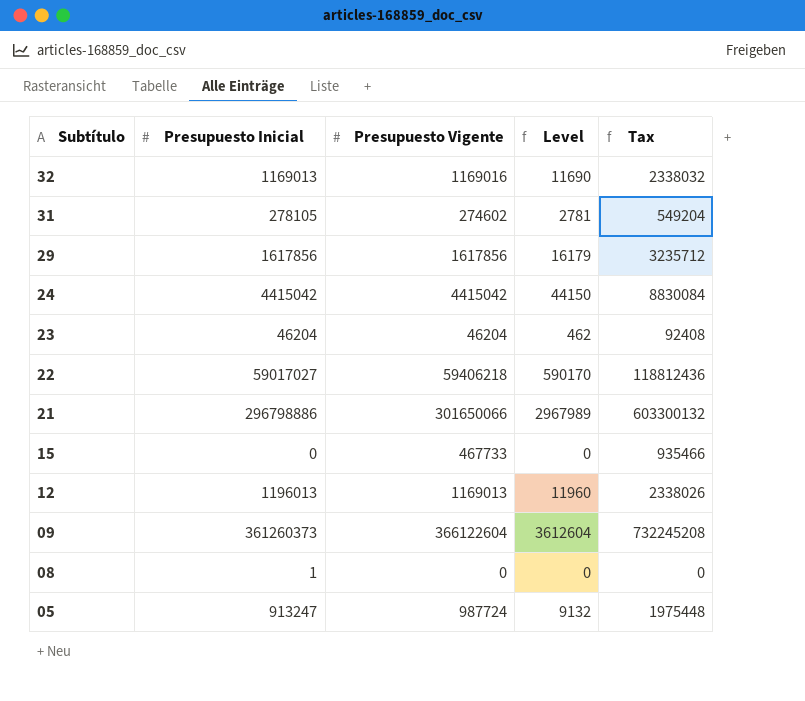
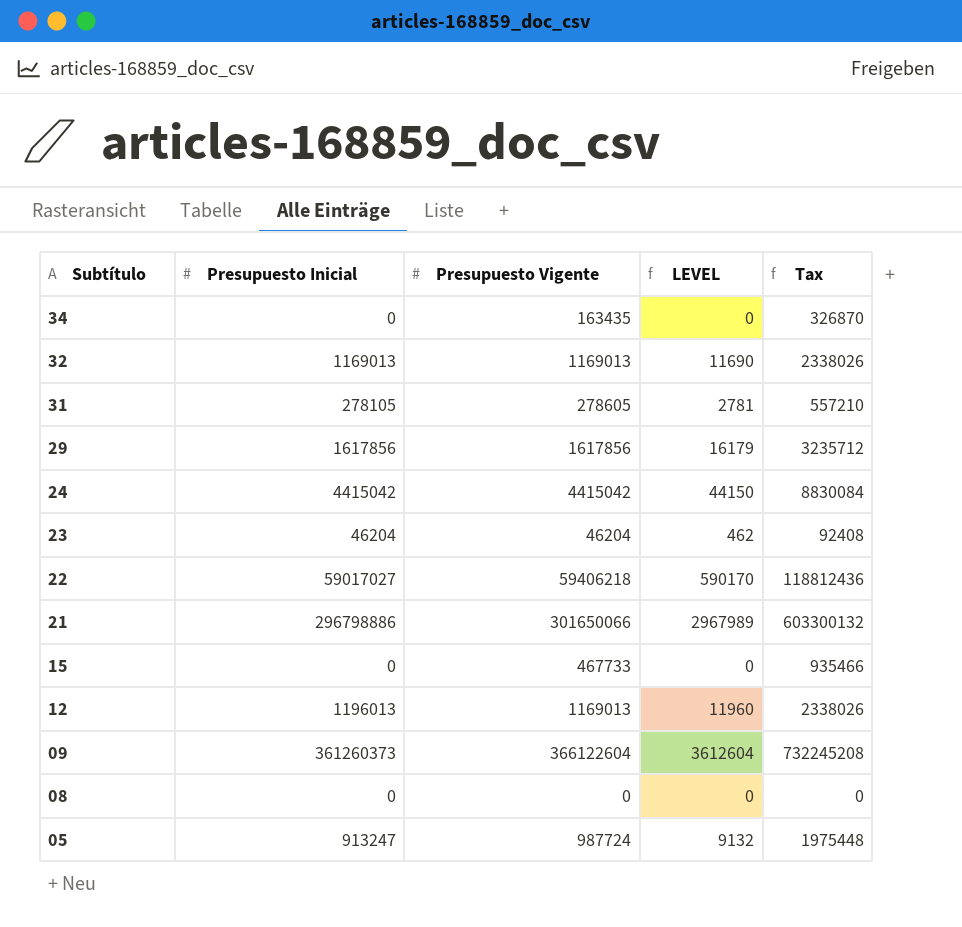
column name: Level -> LEVEL
row 34: none -> 0 | 163435 | 0 | 326870
32 | Presupuesto Vigente: 1169016 -> 1169013
32 | Tax: 2338032 -> 2338026
31 | Presupuesto Vigente: 274602 -> 278605
31 | Tax: 549204 -> 557210
08 | Presupuesto Inicial: 1 -> 0

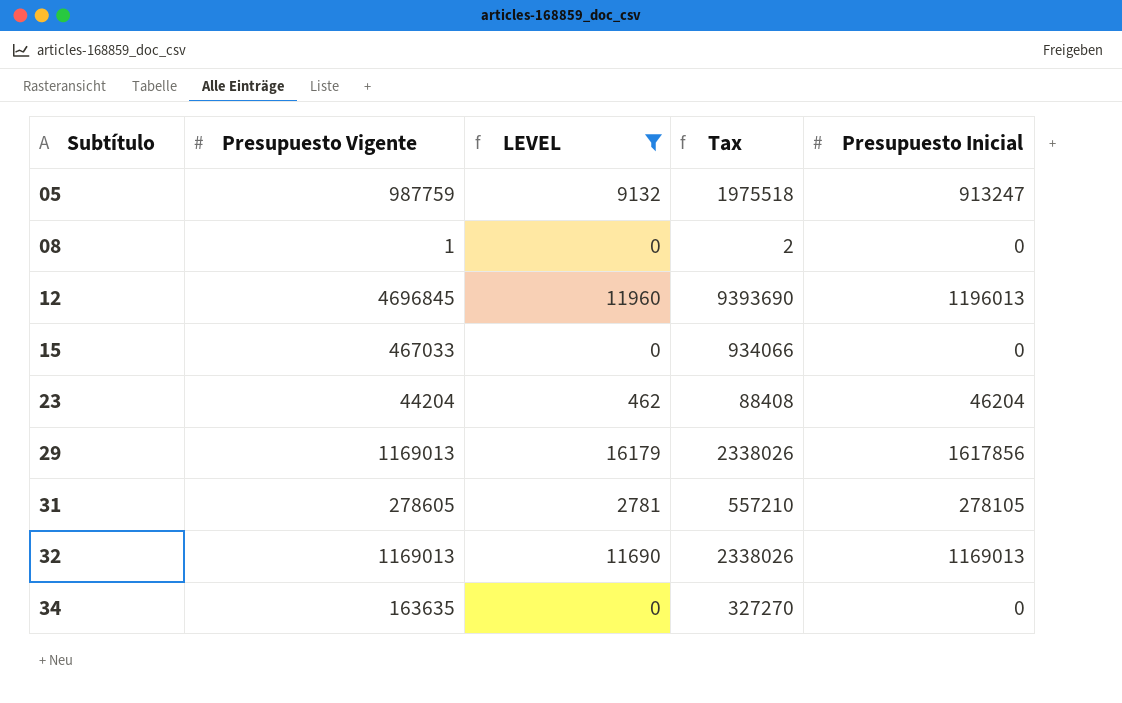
filter: none -> LEVEL <= 16179
row order: Subtítulo descending -> Subtítulo ascending
column Presupuesto Inicial | position: 2 -> 5
05 | Presupuesto Vigente: 987724 -> 987759
05 | Tax: 1975448 -> 1975518
08 | Presupuesto Vigente: 0 -> 1
08 | Tax: 0 -> 2
12 | Presupuesto Vigente: 1169013 -> 4696845
12 | Tax: 2338026 -> 9393690
15 | Presupuesto Vigente: 467733 -> 467033
15 | Tax: 935466 -> 934066
23 | Presupuesto Vigente: 46204 -> 44204
23 | Tax: 92408 -> 88408
29 | Presupuesto Vigente: 1617856 -> 1169013
29 | Tax: 3235712 -> 2338026
34 | Presupuesto Vigente: 163435 -> 163635
34 | Tax: 326870 -> 327270

